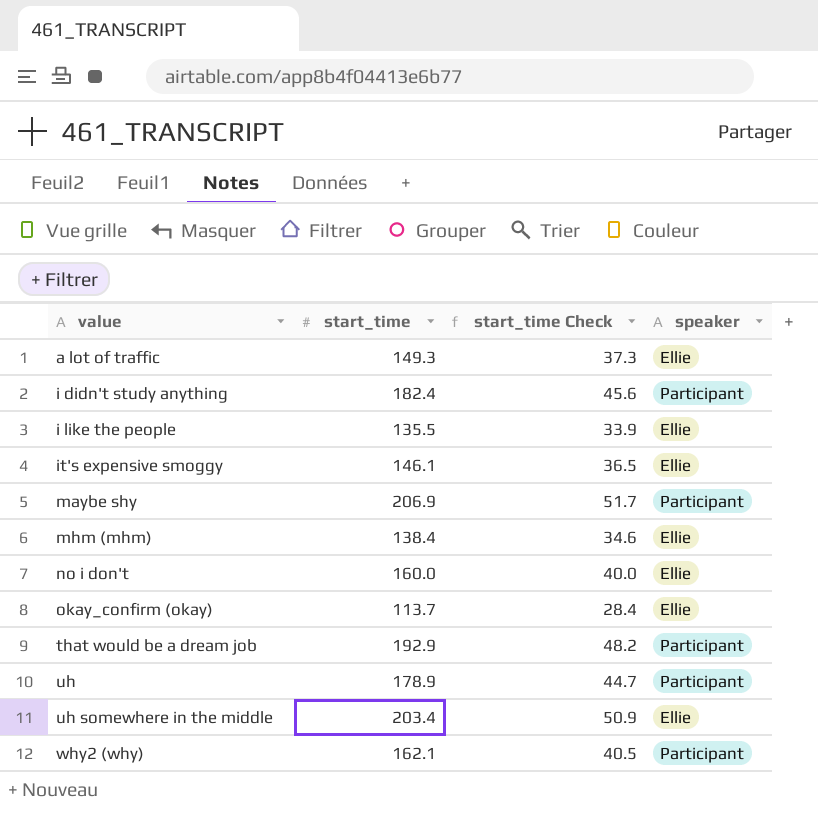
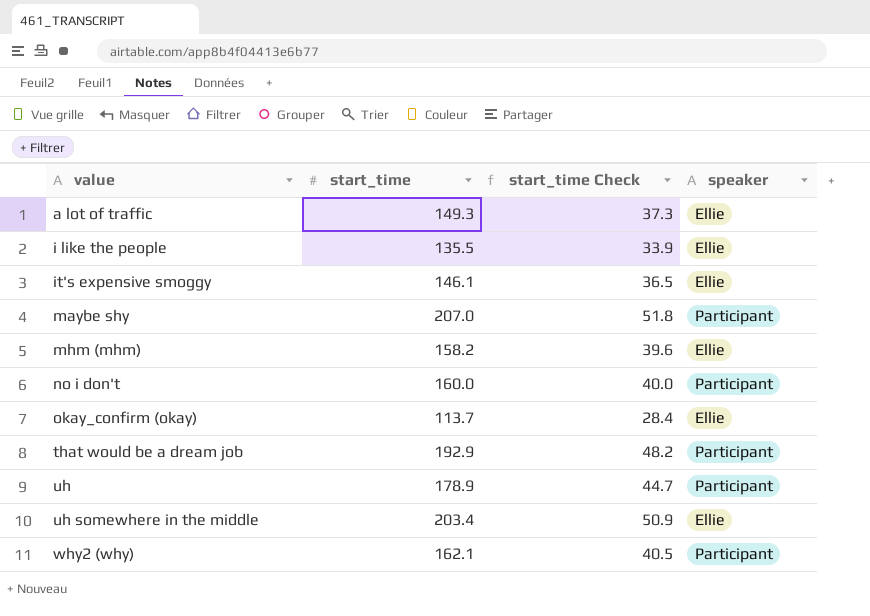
row i didn't study anything: 182.4 | 45.6 | Participant -> none
maybe shy | start_time: 206.9 -> 207.0
maybe shy | start_time Check: 51.7 -> 51.8
mhm (mhm) | start_time: 138.4 -> 158.2
mhm (mhm) | start_time Check: 34.6 -> 39.6
no i don't | speaker: Ellie -> Participant

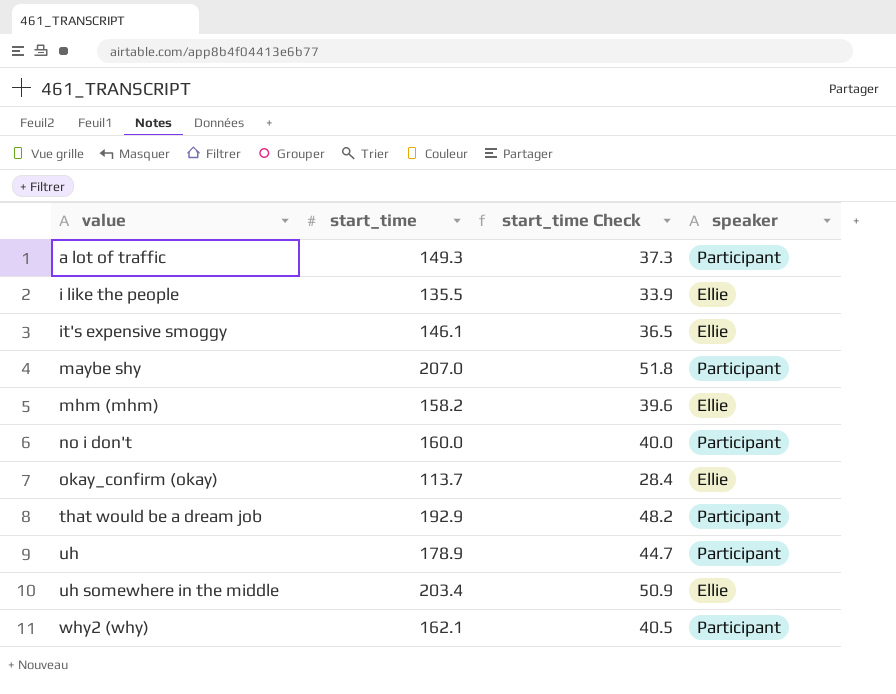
a lot of traffic | speaker: Ellie -> Participant

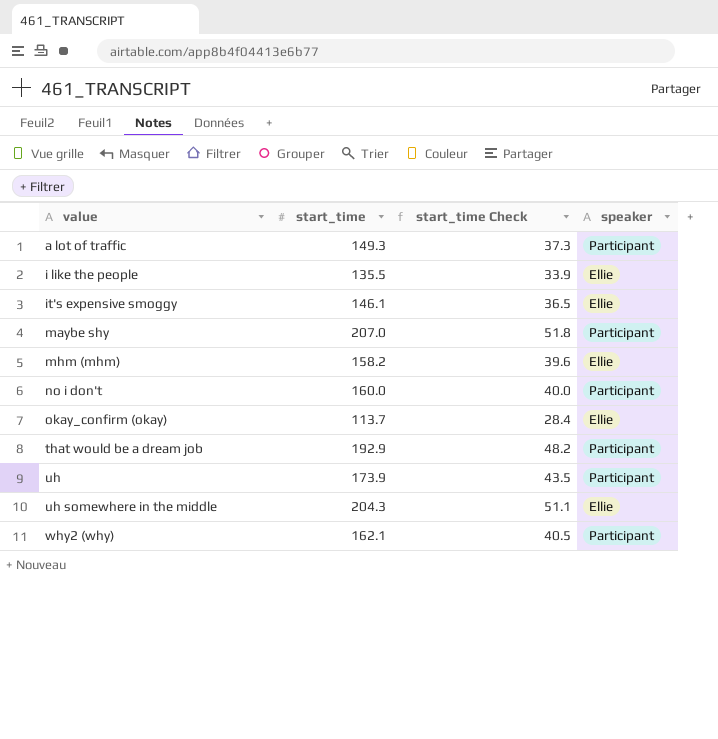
uh | start_time: 178.9 -> 173.9
uh | start_time Check: 44.7 -> 43.5
uh somewhere in the middle | start_time: 203.4 -> 204.3
uh somewhere in the middle | start_time Check: 50.9 -> 51.1

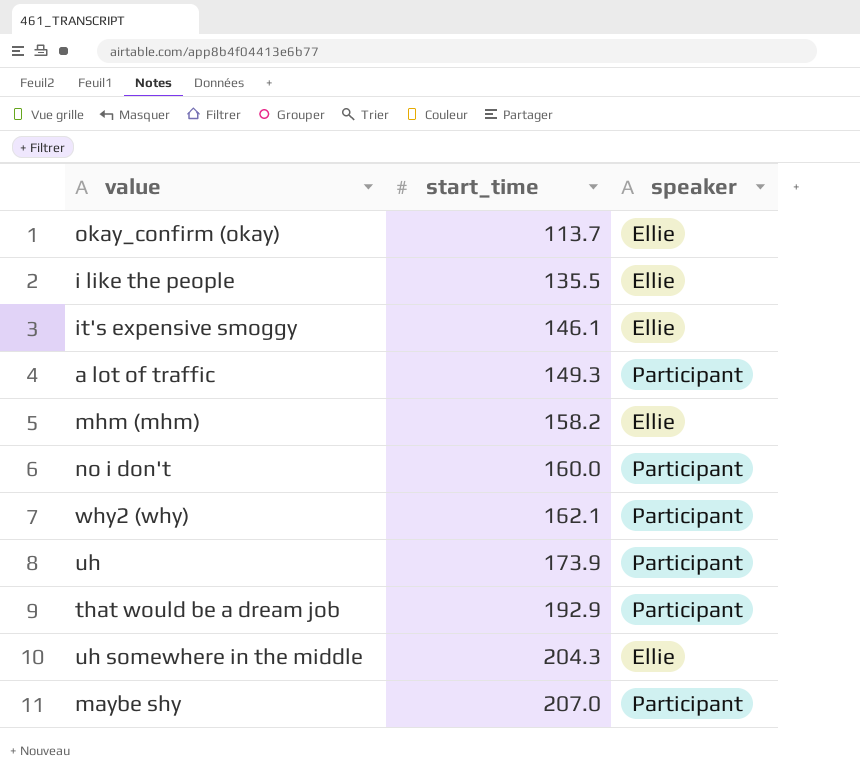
row order: value ascending -> start_time ascending
column start_time Check | formula: [start_time] * 0.25 -> none

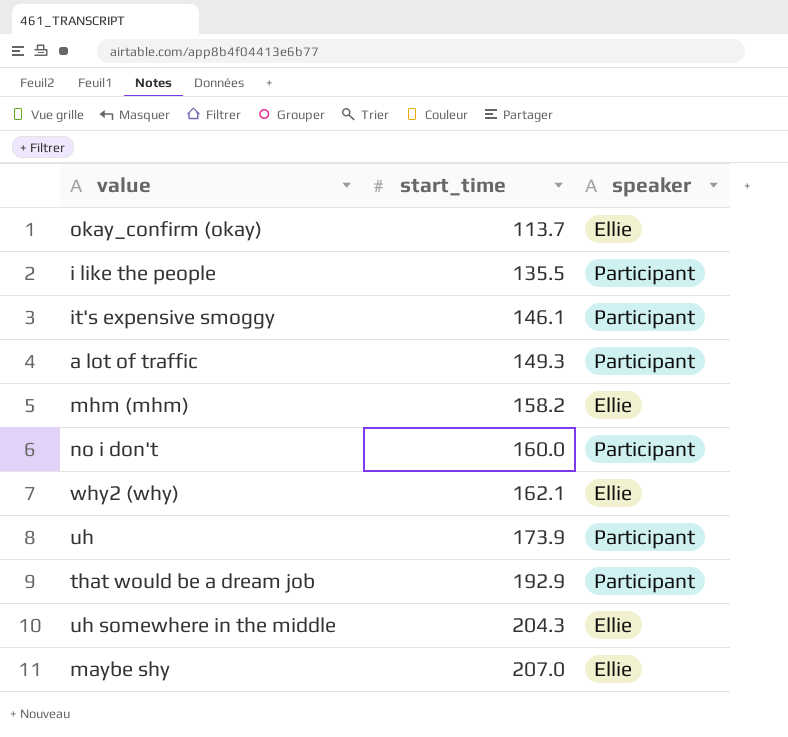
i like the people | speaker: Ellie -> Participant
it's expensive smoggy | speaker: Ellie -> Participant
why2 (why) | speaker: Participant -> Ellie
maybe shy | speaker: Participant -> Ellie

